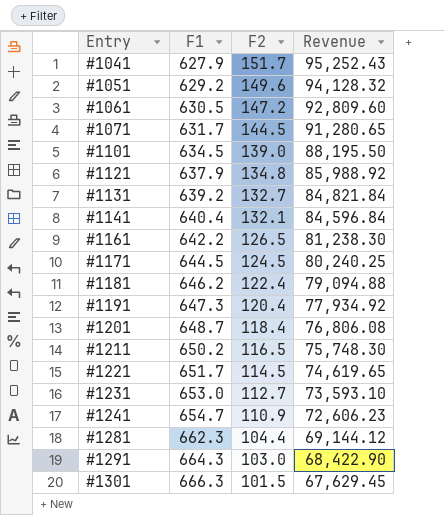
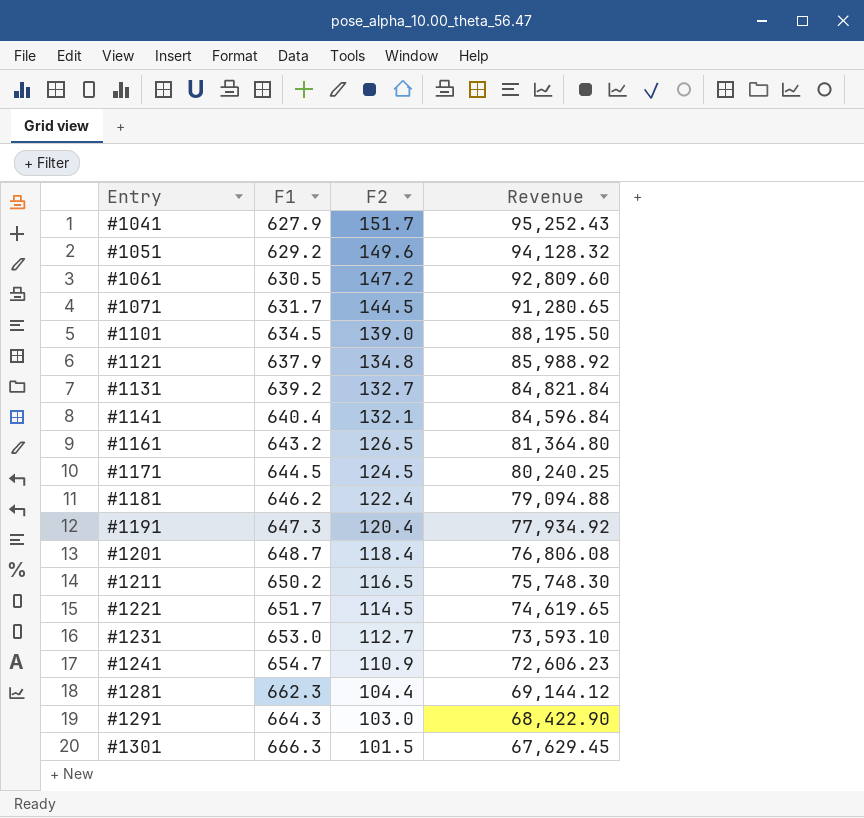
#1161 | F1: 642.2 -> 643.2
#1161 | Revenue: 81,238.30 -> 81,364.80

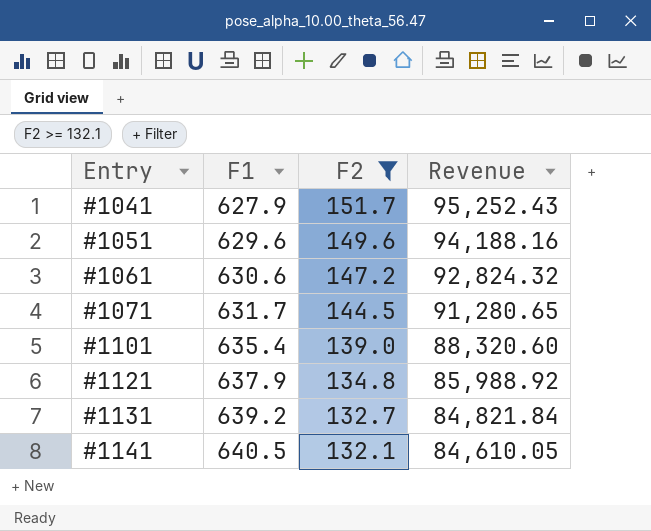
filter: none -> F2 >= 132.1
#1051 | F1: 629.2 -> 629.6
#1051 | Revenue: 94,128.32 -> 94,188.16
#1061 | F1: 630.5 -> 630.6
#1061 | Revenue: 92,809.60 -> 92,824.32
#1101 | F1: 634.5 -> 635.4
#1101 | Revenue: 88,195.50 -> 88,320.60
#1141 | F1: 640.4 -> 640.5
#1141 | Revenue: 84,596.84 -> 84,610.05

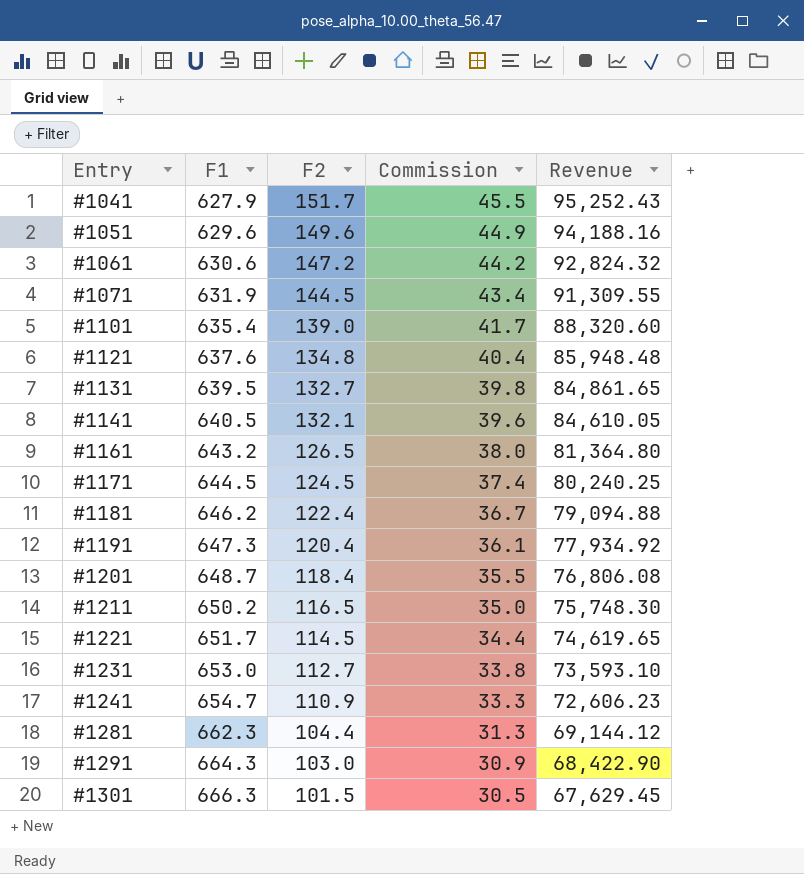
filter: F2 >= 132.1 -> none
column Commission | formula: none -> [F2] * 0.3
#1071 | F1: 631.7 -> 631.9
#1071 | Revenue: 91,280.65 -> 91,309.55
#1121 | F1: 637.9 -> 637.6
#1121 | Revenue: 85,988.92 -> 85,948.48
#1131 | F1: 639.2 -> 639.5
#1131 | Revenue: 84,821.84 -> 84,861.65

